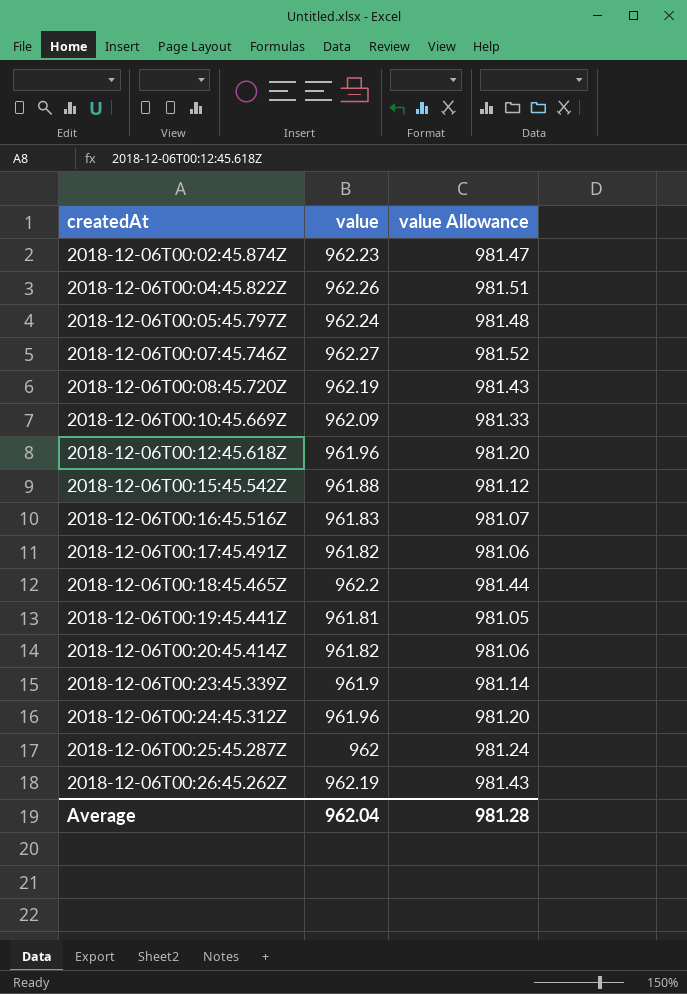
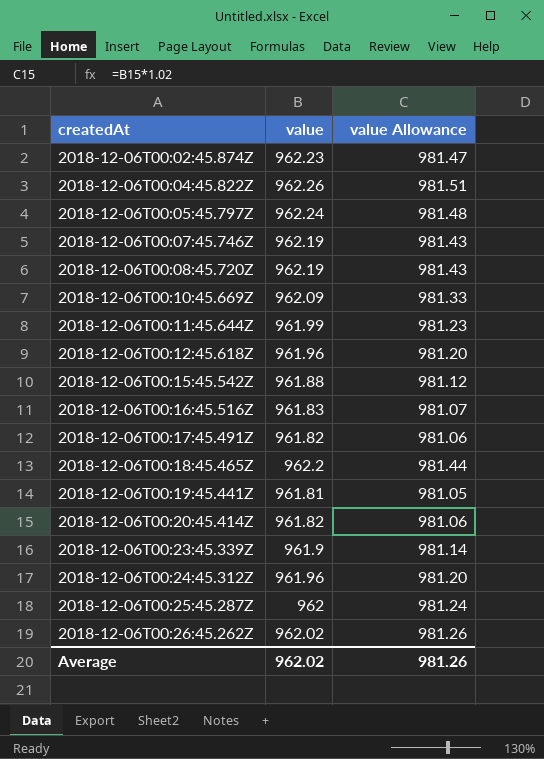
2018-12-06T00:07:45.746Z | value: 962.27 -> 962.19
2018-12-06T00:07:45.746Z | value Allowance: 981.52 -> 981.43
row 2018-12-06T00:11:45.644Z: none -> 961.99 | 981.23
2018-12-06T00:26:45.262Z | value: 962.19 -> 962.02
2018-12-06T00:26:45.262Z | value Allowance: 981.43 -> 981.26
Average | value: 962.04 -> 962.02
Average | value Allowance: 981.28 -> 981.26

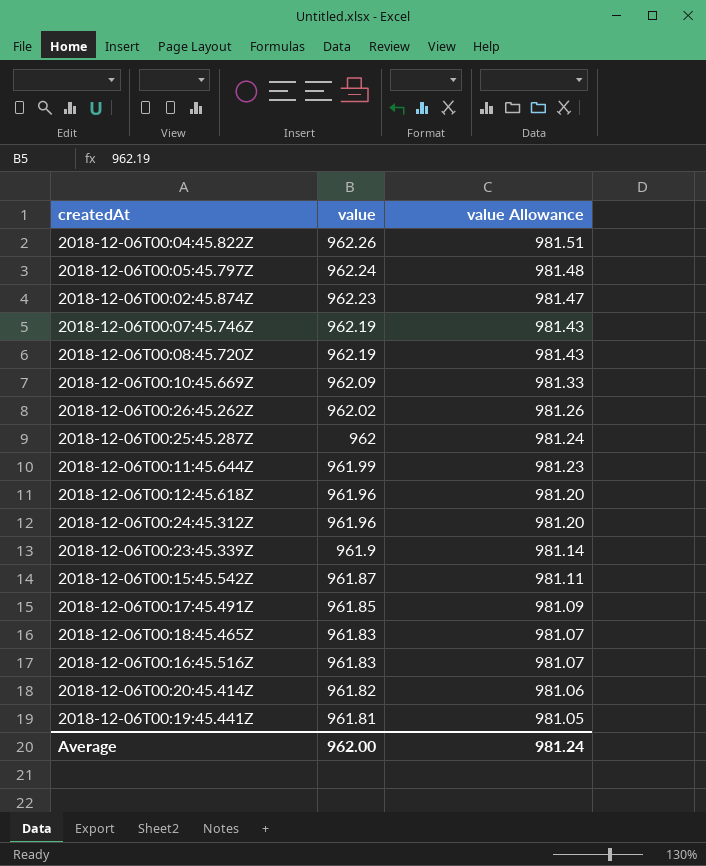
row order: createdAt ascending -> value descending
2018-12-06T00:15:45.542Z | value: 961.88 -> 961.87
2018-12-06T00:15:45.542Z | value Allowance: 981.12 -> 981.11
2018-12-06T00:17:45.491Z | value: 961.82 -> 961.85
2018-12-06T00:17:45.491Z | value Allowance: 981.06 -> 981.09
2018-12-06T00:18:45.465Z | value: 962.2 -> 961.83
2018-12-06T00:18:45.465Z | value Allowance: 981.44 -> 981.07
Average | value: 962.02 -> 962.00
Average | value Allowance: 981.26 -> 981.24

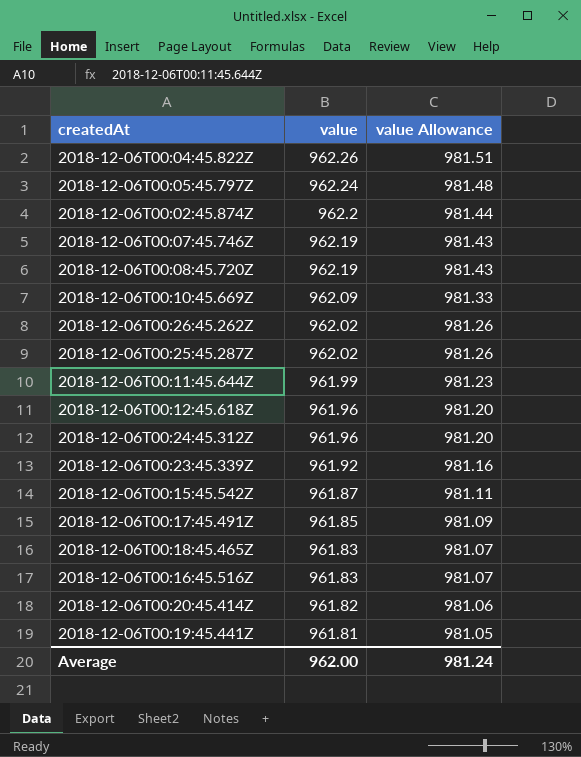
2018-12-06T00:02:45.874Z | value: 962.23 -> 962.2
2018-12-06T00:02:45.874Z | value Allowance: 981.47 -> 981.44
2018-12-06T00:25:45.287Z | value: 962 -> 962.02
2018-12-06T00:25:45.287Z | value Allowance: 981.24 -> 981.26
2018-12-06T00:23:45.339Z | value: 961.9 -> 961.92
2018-12-06T00:23:45.339Z | value Allowance: 981.14 -> 981.16

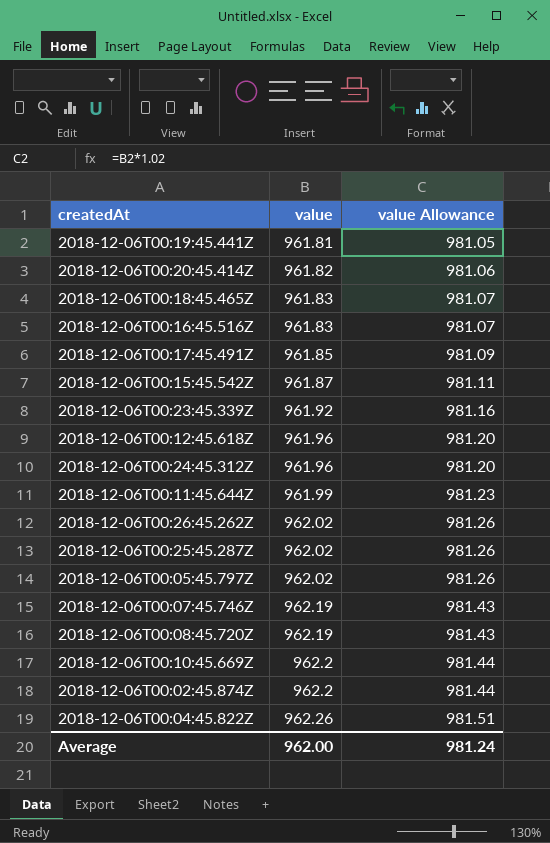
row order: value descending -> value ascending
2018-12-06T00:05:45.797Z | value: 962.24 -> 962.02
2018-12-06T00:05:45.797Z | value Allowance: 981.48 -> 981.26
2018-12-06T00:10:45.669Z | value: 962.09 -> 962.2
2018-12-06T00:10:45.669Z | value Allowance: 981.33 -> 981.44

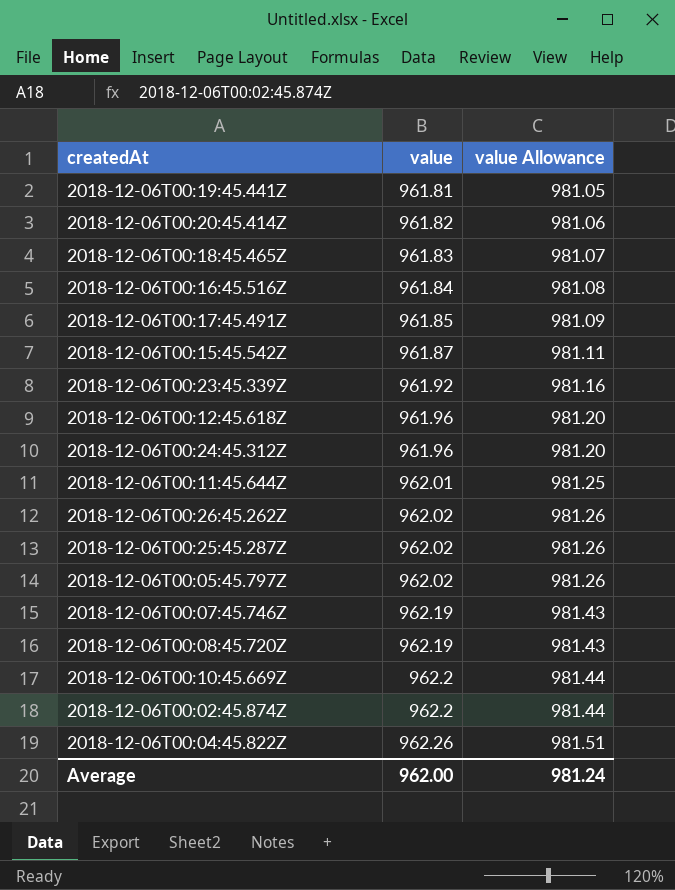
2018-12-06T00:16:45.516Z | value: 961.83 -> 961.84
2018-12-06T00:16:45.516Z | value Allowance: 981.07 -> 981.08
2018-12-06T00:11:45.644Z | value: 961.99 -> 962.01
2018-12-06T00:11:45.644Z | value Allowance: 981.23 -> 981.25

